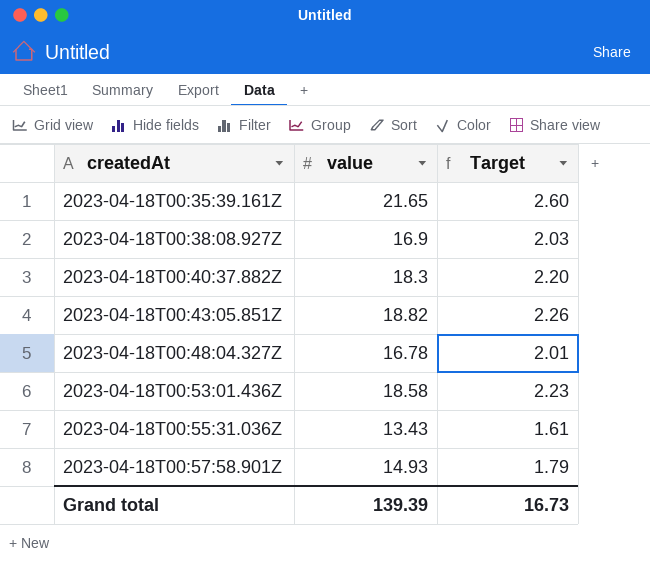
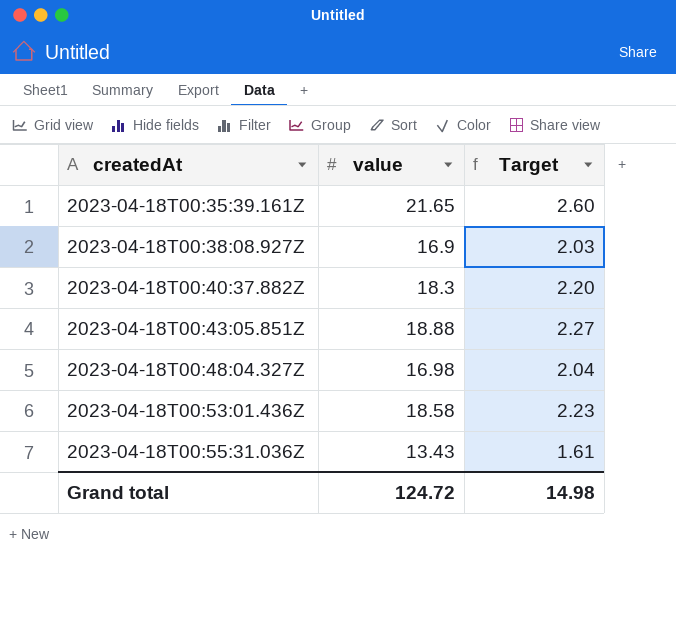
row 2023-04-18T00:57:58.901Z: 14.93 | 1.79 -> none
2023-04-18T00:43:05.851Z | value: 18.82 -> 18.88
2023-04-18T00:43:05.851Z | Target: 2.26 -> 2.27
2023-04-18T00:48:04.327Z | value: 16.78 -> 16.98
2023-04-18T00:48:04.327Z | Target: 2.01 -> 2.04
Grand total | value: 139.39 -> 124.72
Grand total | Target: 16.73 -> 14.98

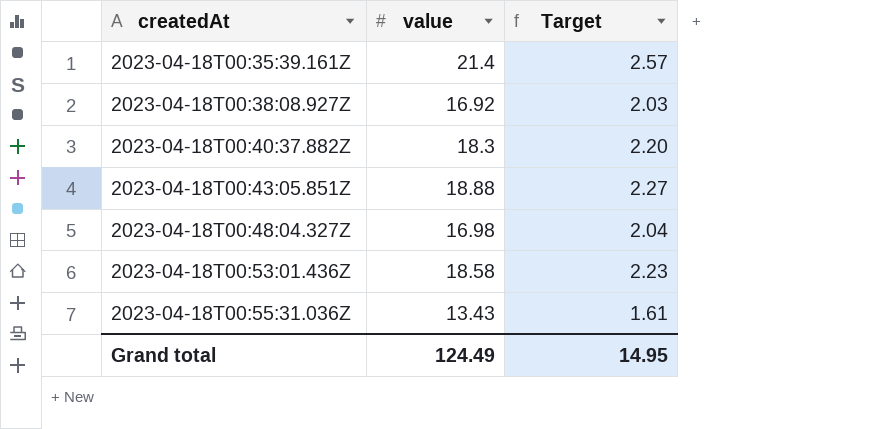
2023-04-18T00:35:39.161Z | value: 21.65 -> 21.4
2023-04-18T00:35:39.161Z | Target: 2.60 -> 2.57
2023-04-18T00:38:08.927Z | value: 16.9 -> 16.92
Grand total | value: 124.72 -> 124.49
Grand total | Target: 14.98 -> 14.95

